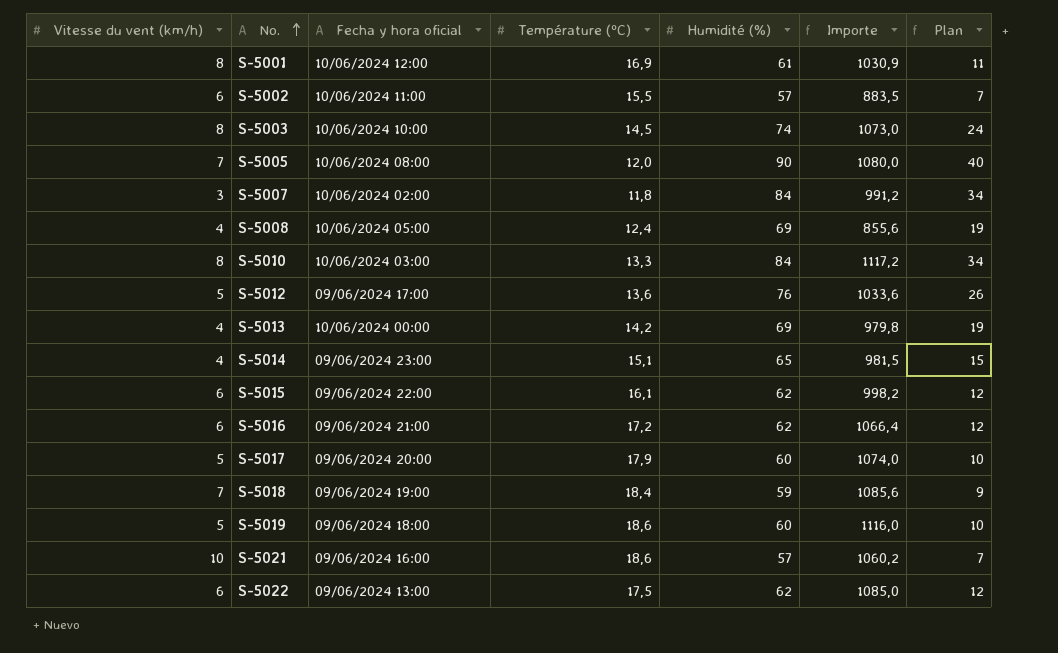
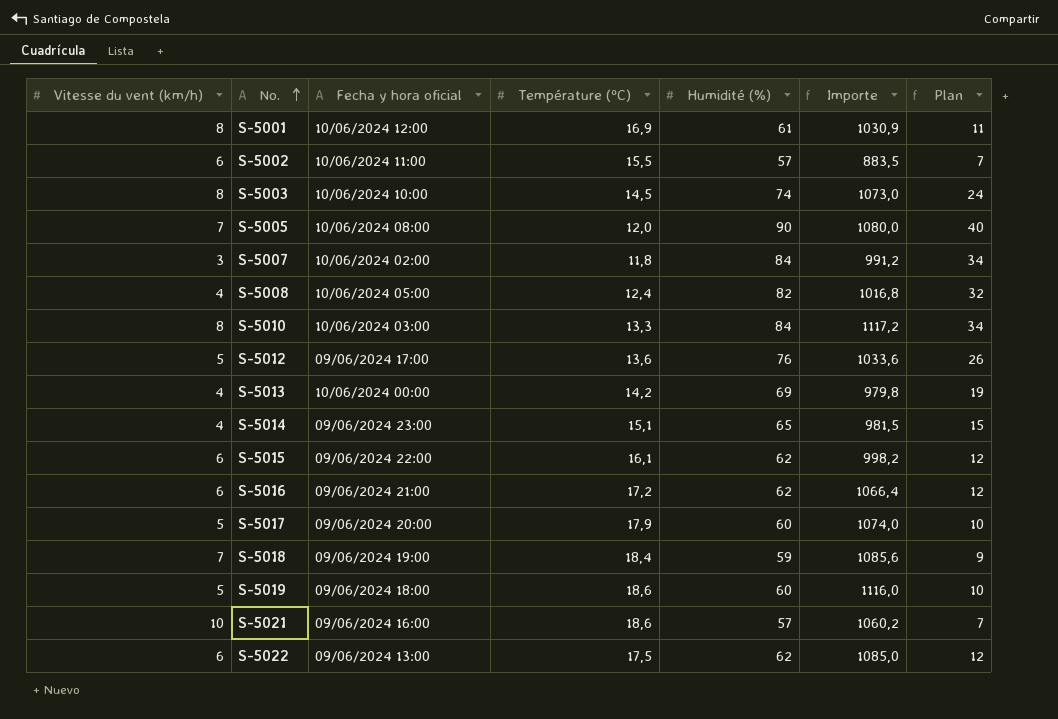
S-5008 | Humidité (%): 69 -> 82
S-5008 | Importe: 855,6 -> 1016,8
S-5008 | Plan: 19 -> 32

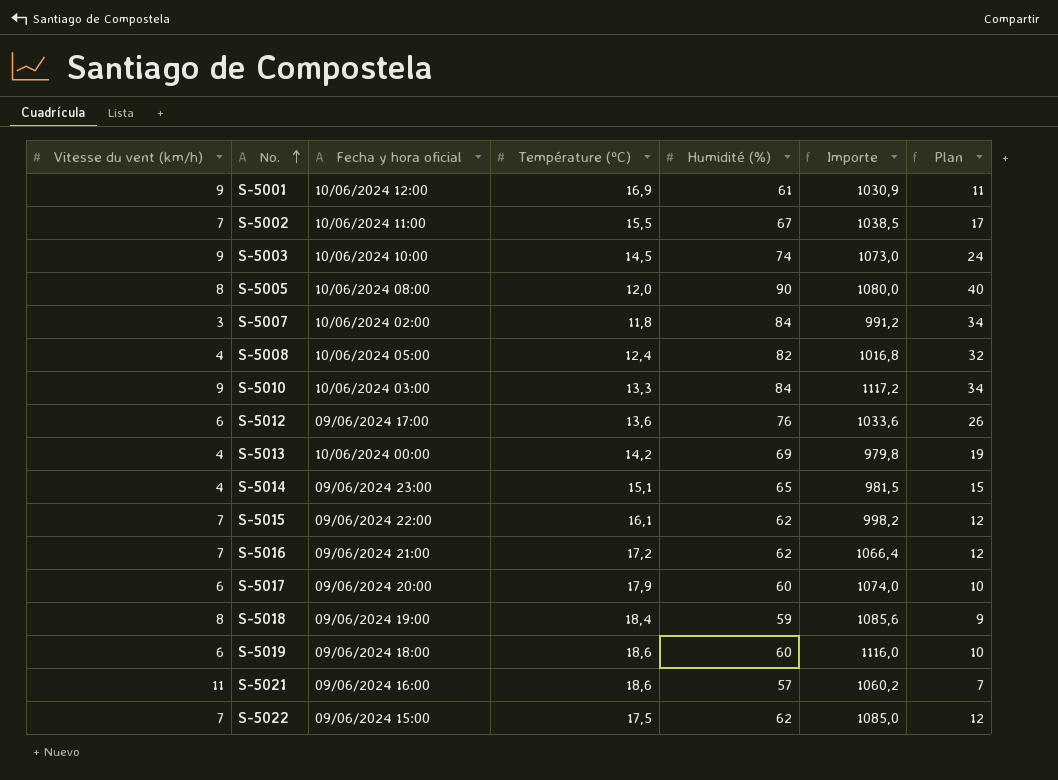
S-5001 | Vitesse du vent (km/h): 8 -> 9
S-5002 | Vitesse du vent (km/h): 6 -> 7
S-5002 | Humidité (%): 57 -> 67
S-5002 | Importe: 883,5 -> 1038,5
S-5002 | Plan: 7 -> 17
S-5003 | Vitesse du vent (km/h): 8 -> 9
S-5005 | Vitesse du vent (km/h): 7 -> 8
S-5010 | Vitesse du vent (km/h): 8 -> 9
S-5012 | Vitesse du vent (km/h): 5 -> 6
S-5015 | Vitesse du vent (km/h): 6 -> 7
S-5016 | Vitesse du vent (km/h): 6 -> 7
S-5017 | Vitesse du vent (km/h): 5 -> 6
S-5018 | Vitesse du vent (km/h): 7 -> 8
S-5019 | Vitesse du vent (km/h): 5 -> 6
S-5021 | Vitesse du vent (km/h): 10 -> 11
S-5022 | Vitesse du vent (km/h): 6 -> 7
S-5022 | Fecha y hora oficial: 09/06/2024 13:00 -> 09/06/2024 15:00

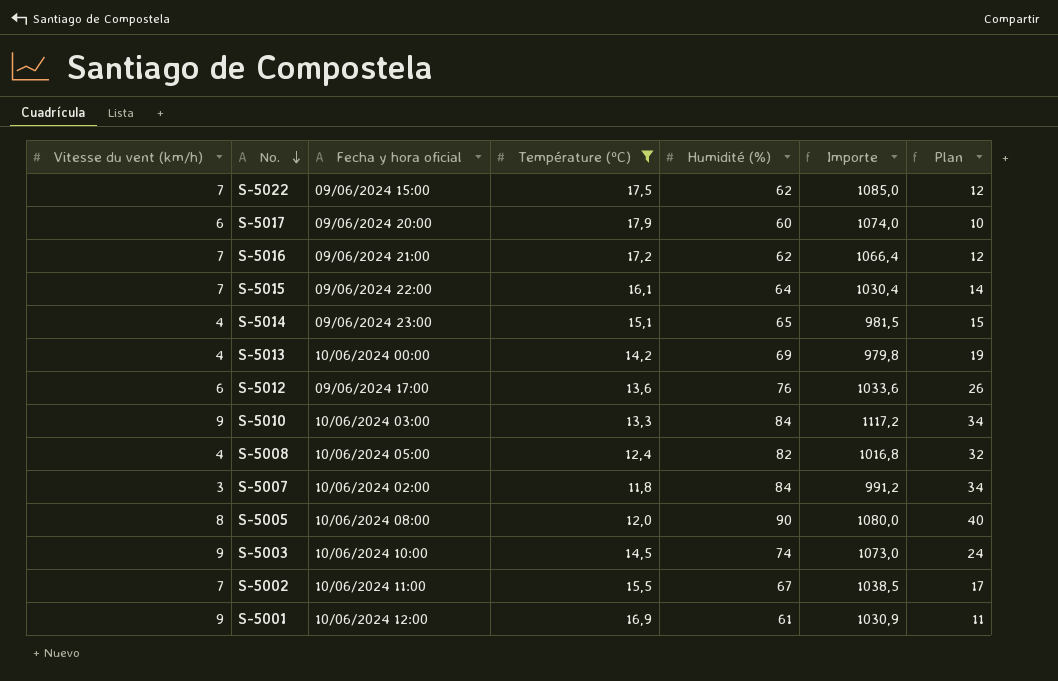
filter: none -> Température (ºC) <= 17,9
row order: No. ascending -> No. descending
S-5015 | Humidité (%): 62 -> 64
S-5015 | Importe: 998,2 -> 1030,4
S-5015 | Plan: 12 -> 14

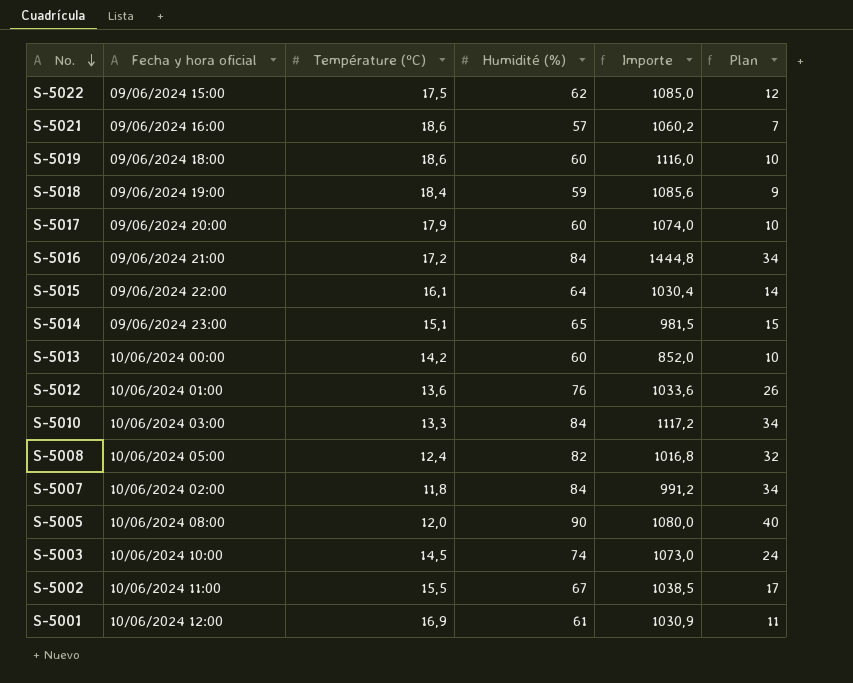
filter: Température (ºC) <= 17,9 -> none
column Vitesse du vent (km/h) | position: 1 -> none
S-5016 | Humidité (%): 62 -> 84
S-5016 | Importe: 1066,4 -> 1444,8
S-5016 | Plan: 12 -> 34
S-5013 | Humidité (%): 69 -> 60
S-5013 | Importe: 979,8 -> 852,0
S-5013 | Plan: 19 -> 10
S-5012 | Fecha y hora oficial: 09/06/2024 17:00 -> 10/06/2024 01:00

